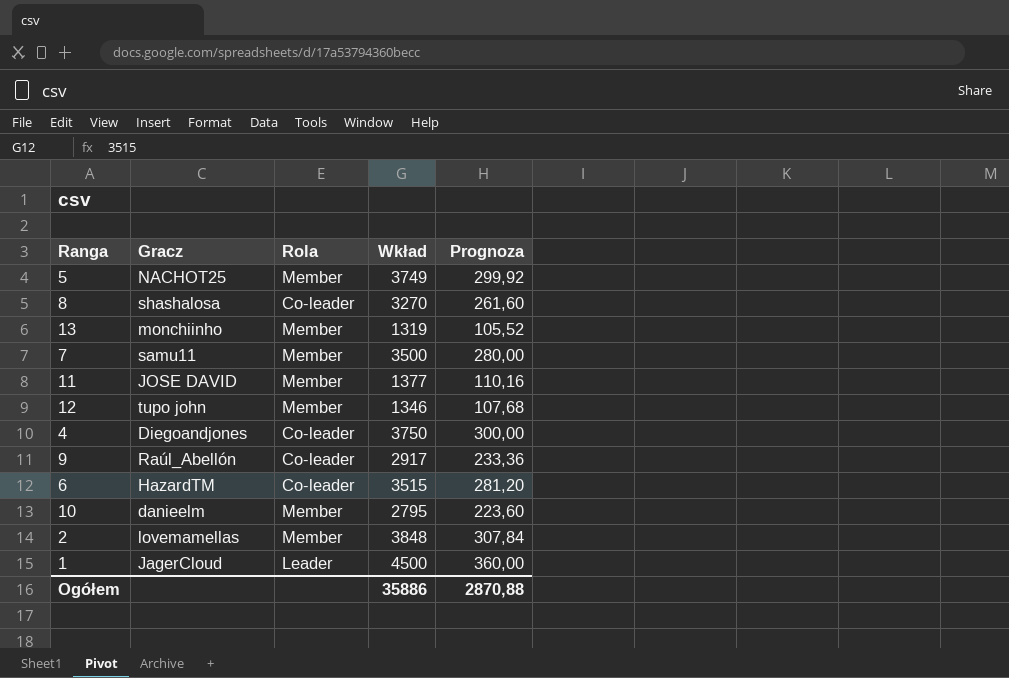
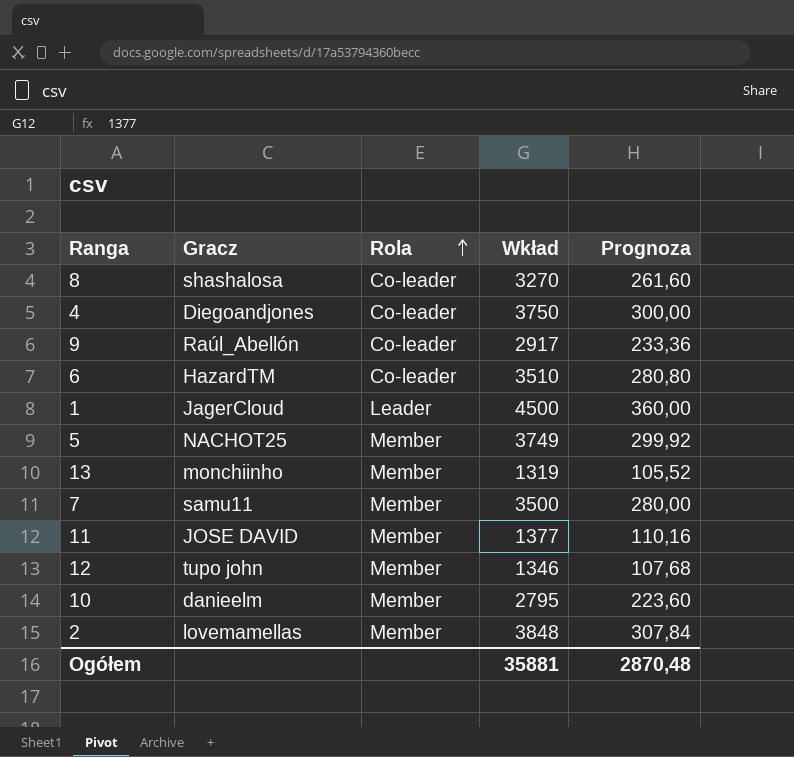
row order: none -> Rola ascending
6 | Wkład: 3515 -> 3510
6 | Prognoza: 281,20 -> 280,80
Ogółem | Wkład: 35886 -> 35881
Ogółem | Prognoza: 2870,88 -> 2870,48

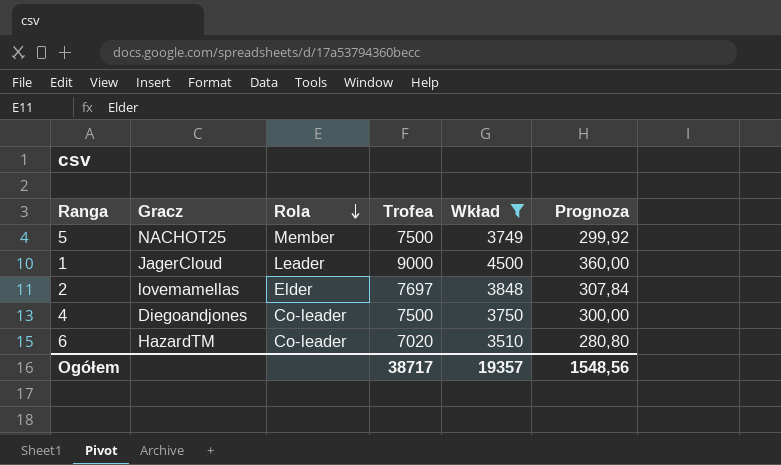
filter: none -> Wkład >= 3510
row order: Rola ascending -> Rola descending
column Trofea | position: none -> 4
2 | Rola: Member -> Elder
Ogółem | Wkład: 35881 -> 19357
Ogółem | Prognoza: 2870,48 -> 1548,56

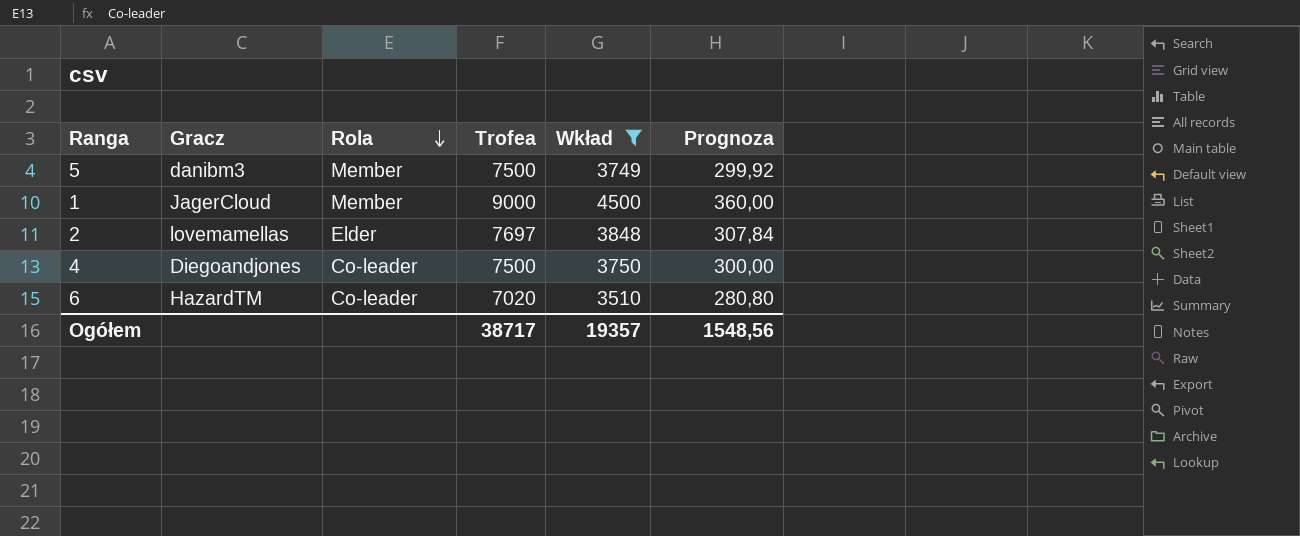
5 | Gracz: NACHOT25 -> danibm3
1 | Rola: Leader -> Member

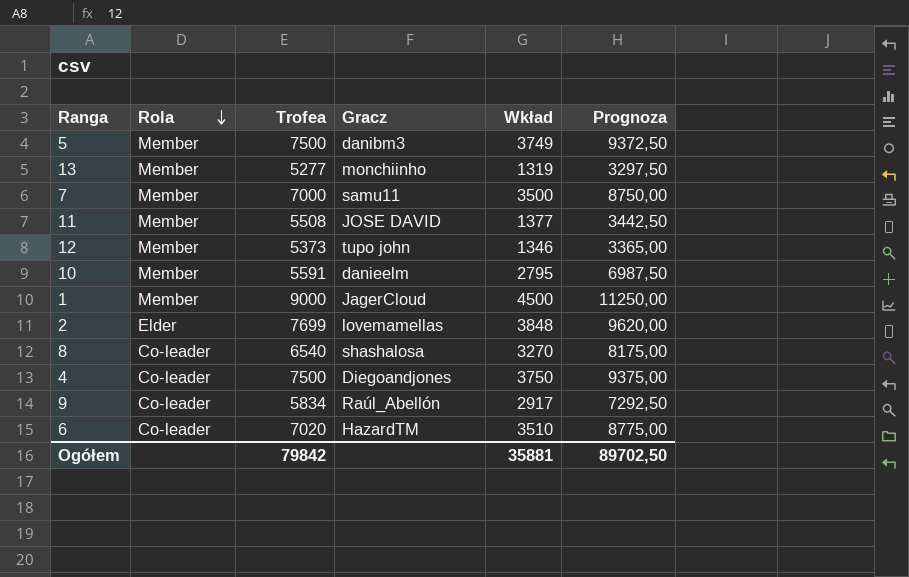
filter: Wkład >= 3510 -> none
column Gracz | position: 2 -> 4
column Prognoza | formula: [Wkład] * 0,08 -> [Wkład] * 2,5
2 | Trofea: 7697 -> 7699
Ogółem | Trofea: 38717 -> 79842
Ogółem | Wkład: 19357 -> 35881
Ogółem | Prognoza: 1548,56 -> 89702,50

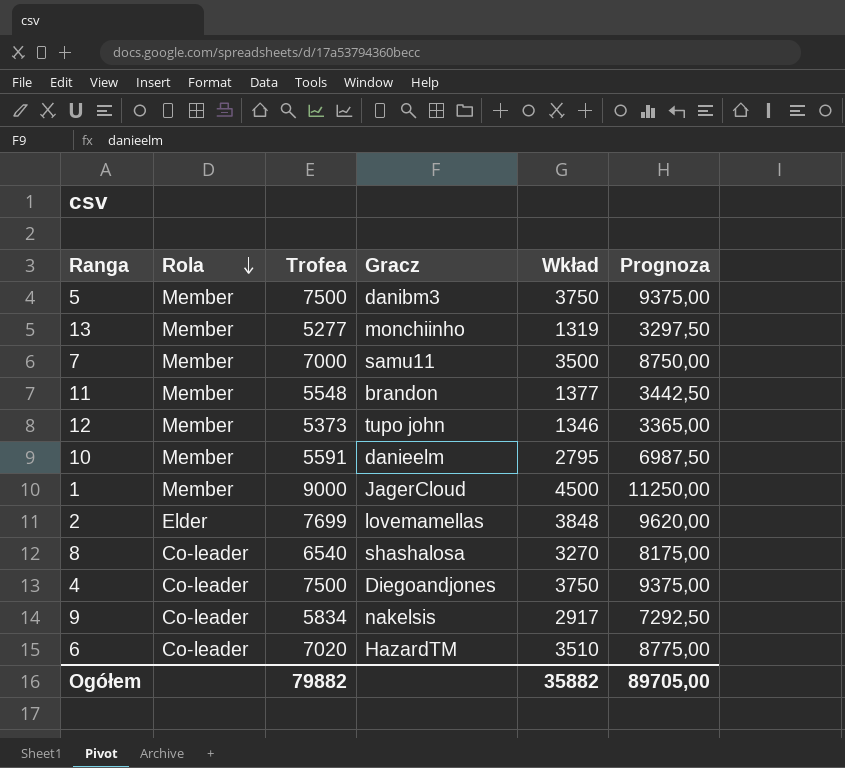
5 | Wkład: 3749 -> 3750
5 | Prognoza: 9372,50 -> 9375,00
11 | Trofea: 5508 -> 5548
11 | Gracz: JOSE DAVID -> brandon
9 | Gracz: Raúl_Abellón -> nakelsis
Ogółem | Trofea: 79842 -> 79882
Ogółem | Wkład: 35881 -> 35882
Ogółem | Prognoza: 89702,50 -> 89705,00

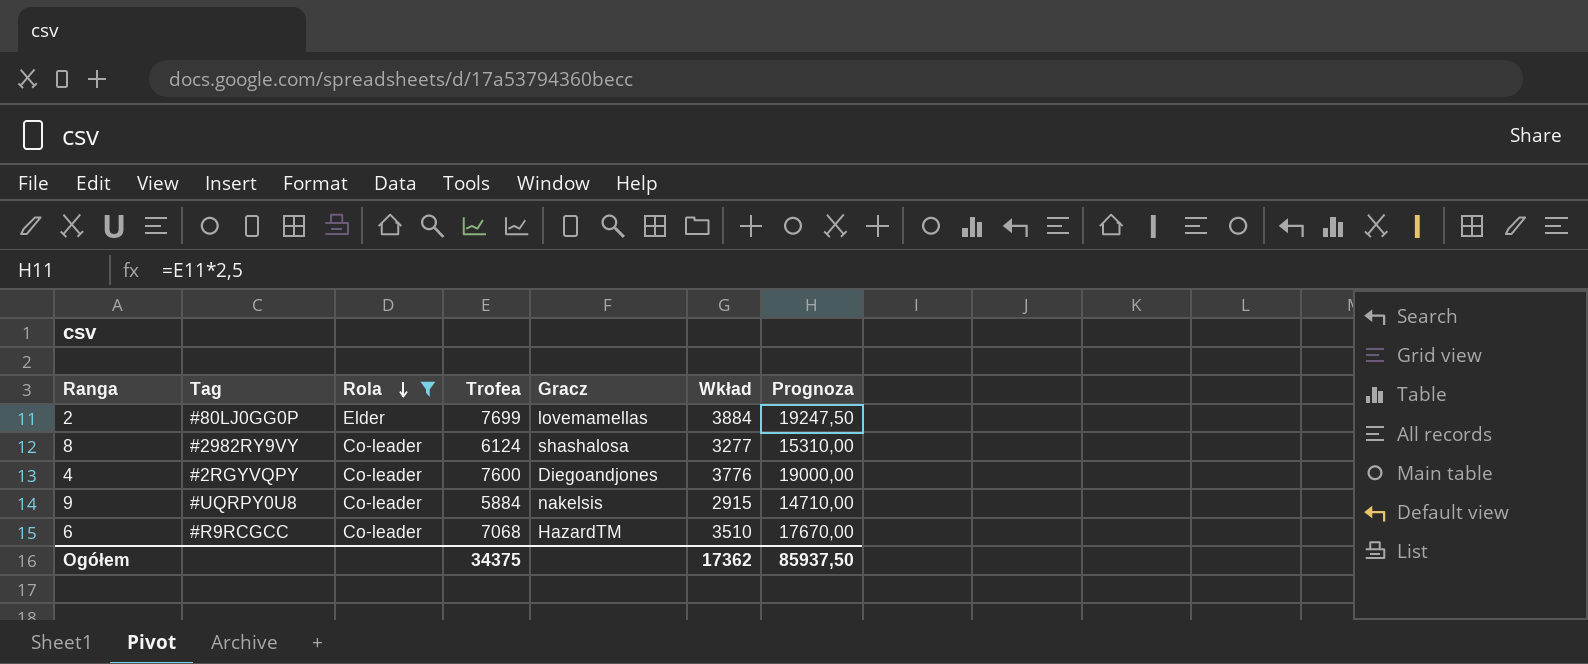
filter: none -> Rola != Member
column Tag | position: none -> 2
column Prognoza | formula: [Wkład] * 2,5 -> [Trofea] * 2,5
2 | Wkład: 3848 -> 3884
8 | Trofea: 6540 -> 6124
8 | Wkład: 3270 -> 3277
4 | Trofea: 7500 -> 7600
4 | Wkład: 3750 -> 3776
9 | Trofea: 5834 -> 5884
9 | Wkład: 2917 -> 2915
6 | Trofea: 7020 -> 7068
Ogółem | Trofea: 79882 -> 34375
Ogółem | Wkład: 35882 -> 17362
Ogółem | Prognoza: 89705,00 -> 85937,50

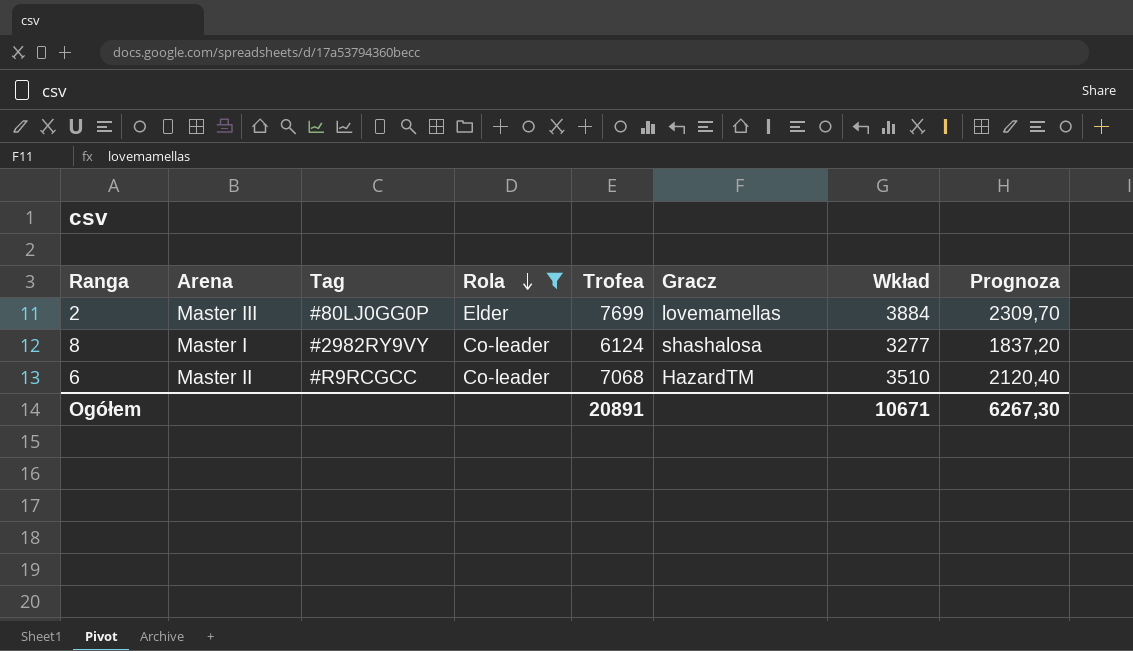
column Arena | position: none -> 2
column Prognoza | formula: [Trofea] * 2,5 -> [Trofea] * 0,3
row 4: #2RGYVQPY | Co-leader | 7600 | Diegoandjones | 3776 | 19000,00 -> none
row 9: #UQRPY0U8 | Co-leader | 5884 | nakelsis | 2915 | 14710,00 -> none
Ogółem | Trofea: 34375 -> 20891
Ogółem | Wkład: 17362 -> 10671
Ogółem | Prognoza: 85937,50 -> 6267,30

